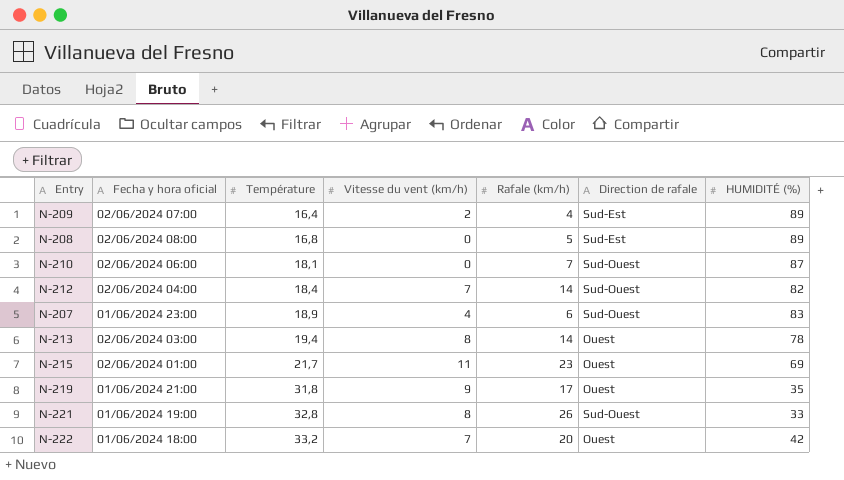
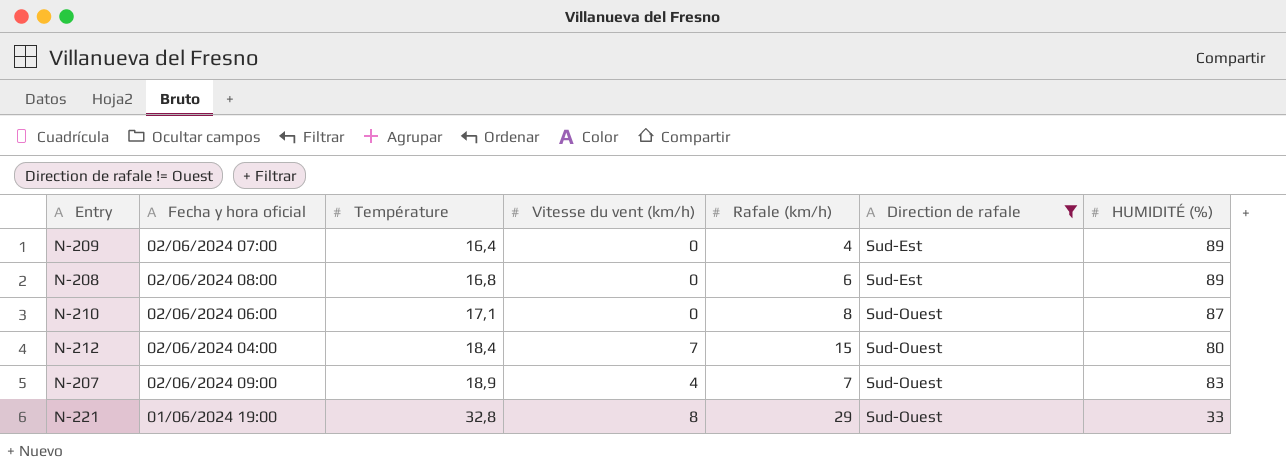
filter: none -> Direction de rafale != Ouest
N-209 | Vitesse du vent (km/h): 2 -> 0
N-208 | Rafale (km/h): 5 -> 6
N-210 | Température: 18,1 -> 17,1
N-210 | Rafale (km/h): 7 -> 8
N-212 | Rafale (km/h): 14 -> 15
N-212 | HUMIDITÉ (%): 82 -> 80
N-207 | Fecha y hora oficial: 01/06/2024 23:00 -> 02/06/2024 09:00
N-207 | Rafale (km/h): 6 -> 7
N-221 | Rafale (km/h): 26 -> 29

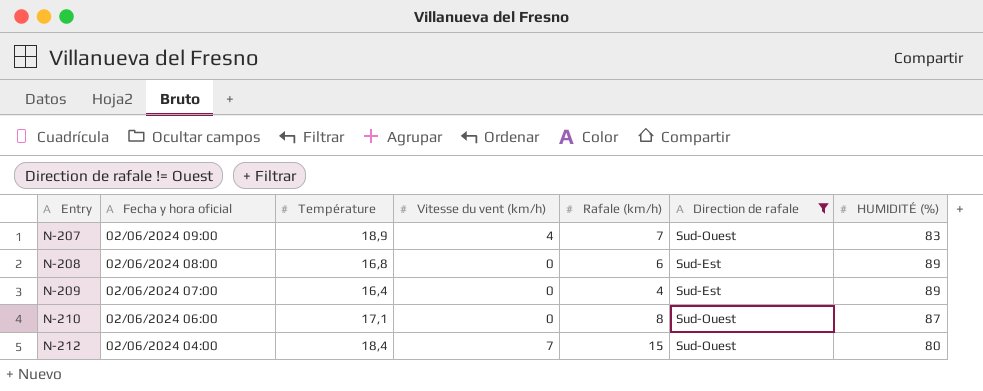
row order: Température ascending -> Entry ascending
row N-221: 01/06/2024 19:00 | 32,8 | 8 | 29 | Sud-Ouest | 33 -> none

